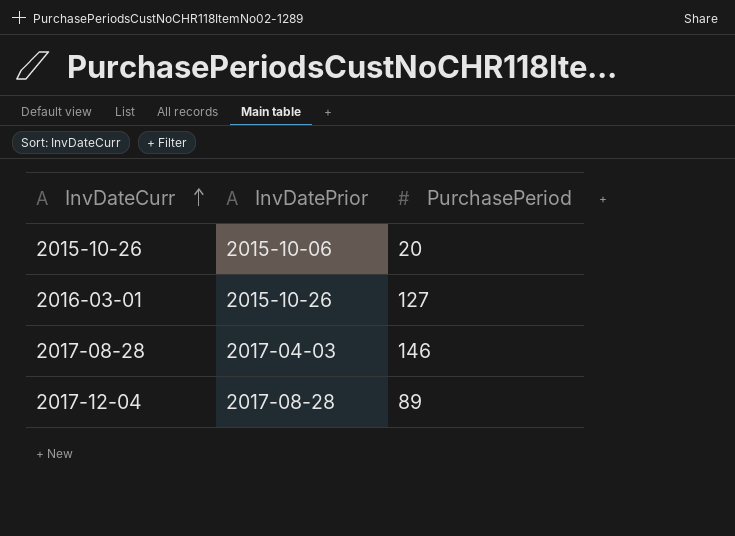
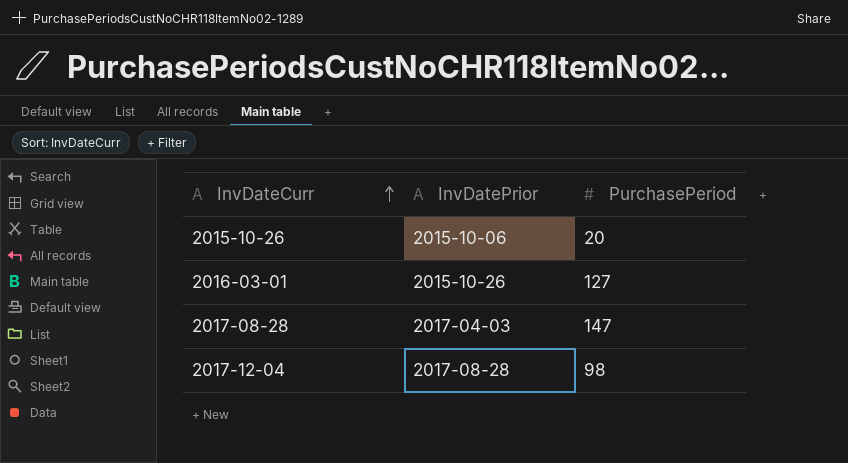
2017-08-28 | PurchasePeriod: 146 -> 147
2017-12-04 | PurchasePeriod: 89 -> 98

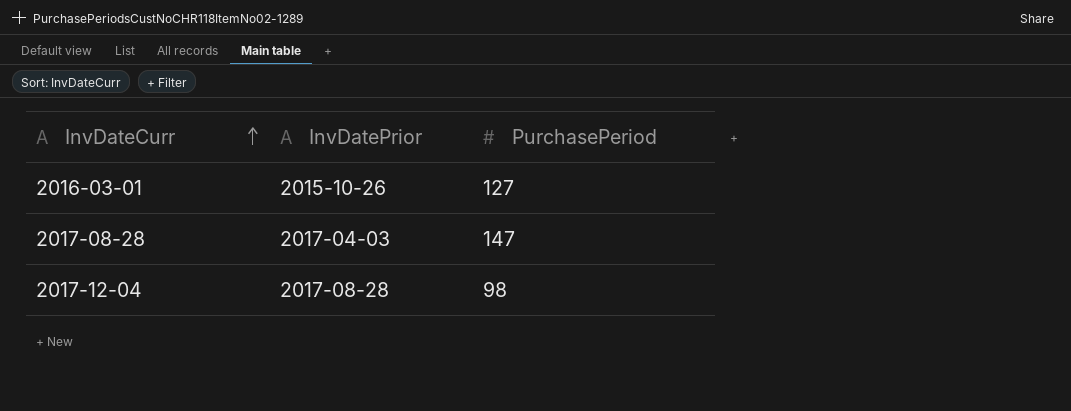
row 2015-10-26: 2015-10-06 | 20 -> none

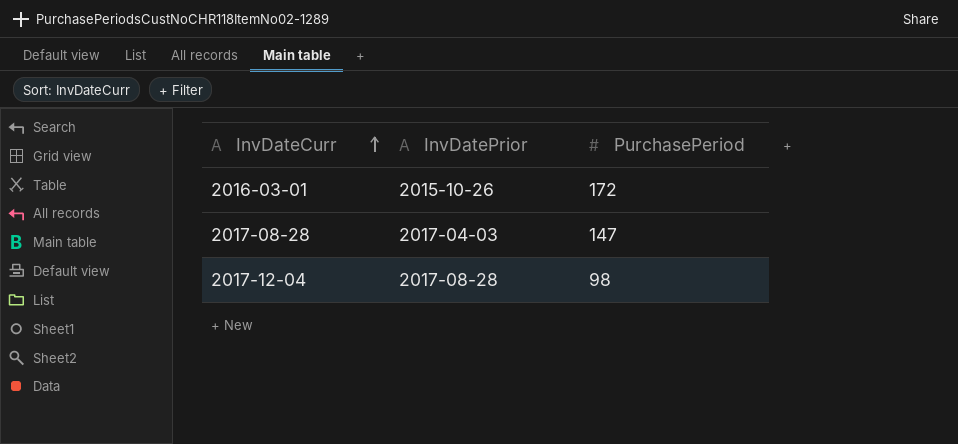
2016-03-01 | PurchasePeriod: 127 -> 172

